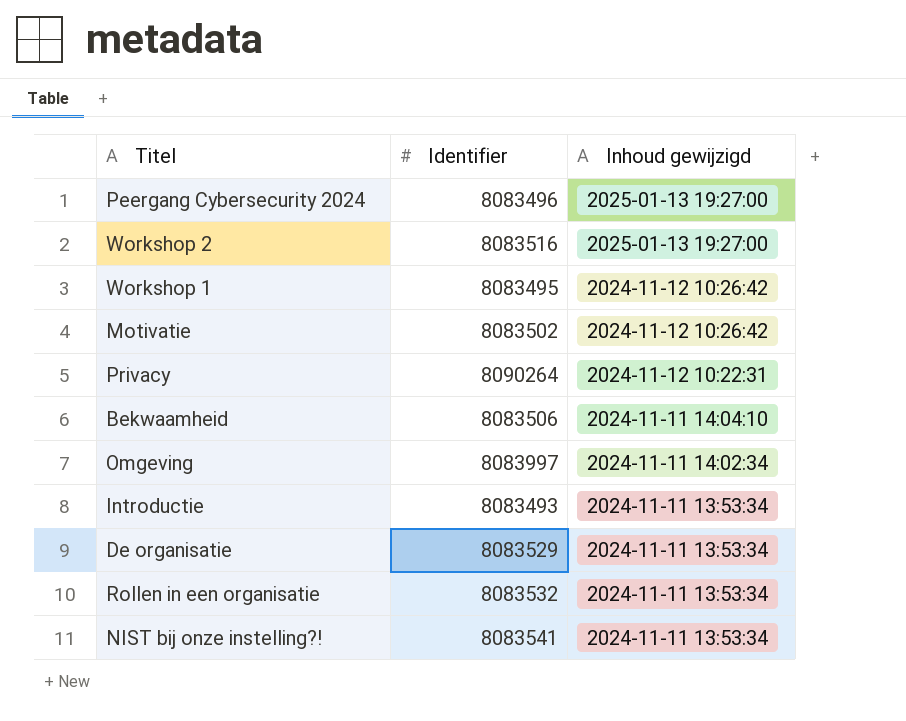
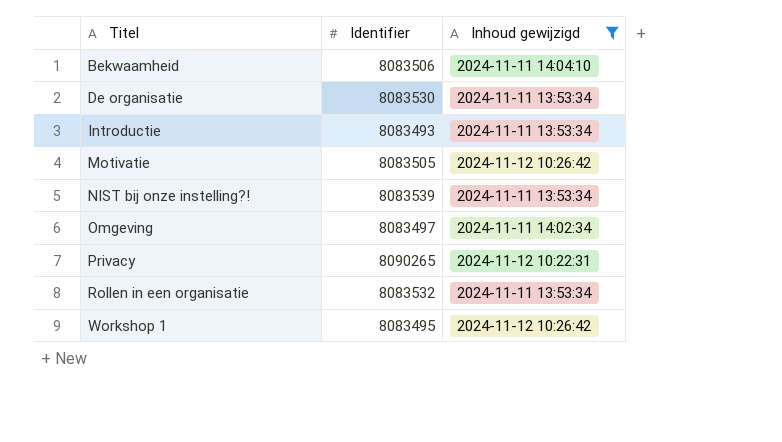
filter: none -> Inhoud gewijzigd != 2025-01-13 19:27:00
row order: Inhoud gewijzigd descending -> Titel ascending
De organisatie | Identifier: 8083529 -> 8083530
Motivatie | Identifier: 8083502 -> 8083505
NIST bij onze instelling?! | Identifier: 8083541 -> 8083539
Omgeving | Identifier: 8083997 -> 8083497
Privacy | Identifier: 8090264 -> 8090265

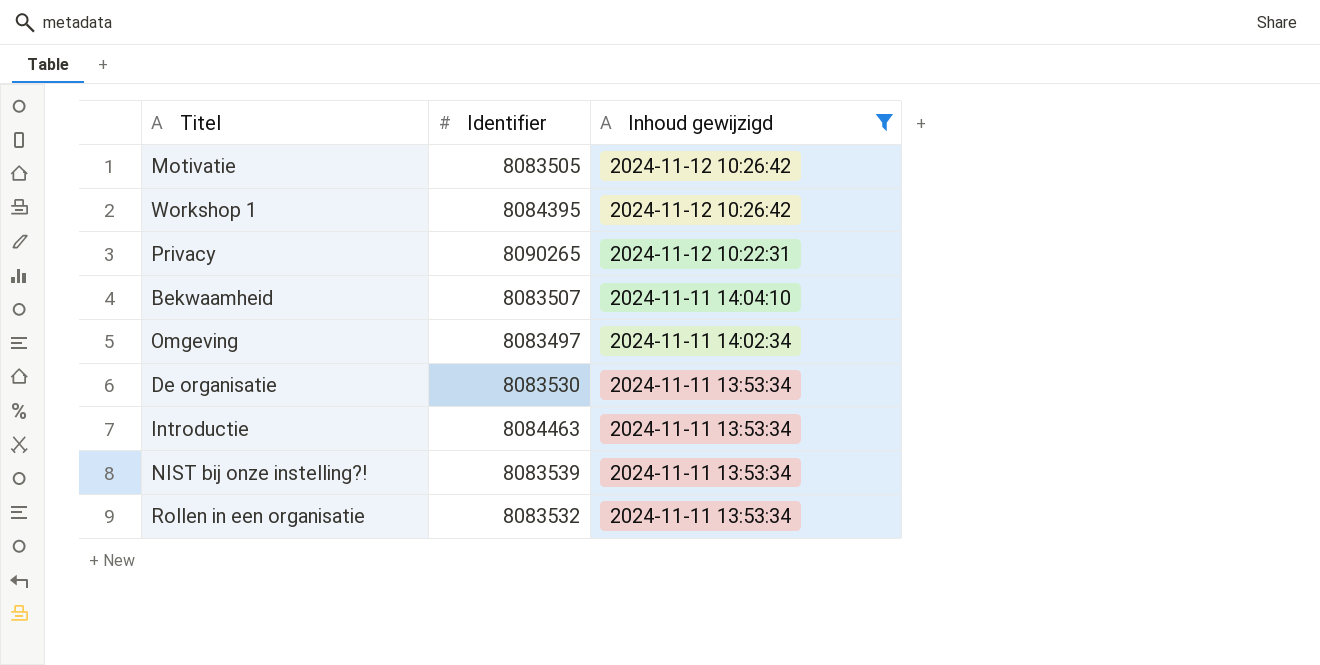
row order: Titel ascending -> Inhoud gewijzigd descending
Workshop 1 | Identifier: 8083495 -> 8084395
Bekwaamheid | Identifier: 8083506 -> 8083507
Introductie | Identifier: 8083493 -> 8084463

